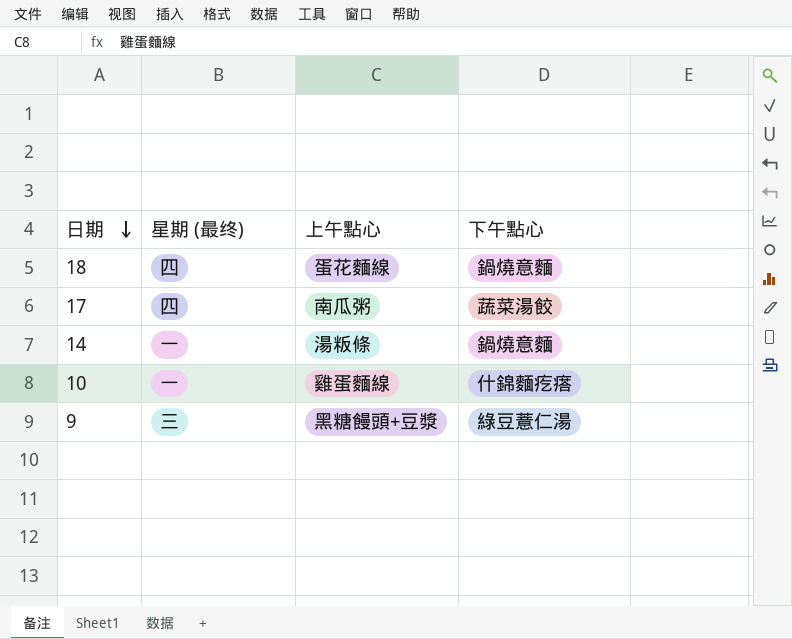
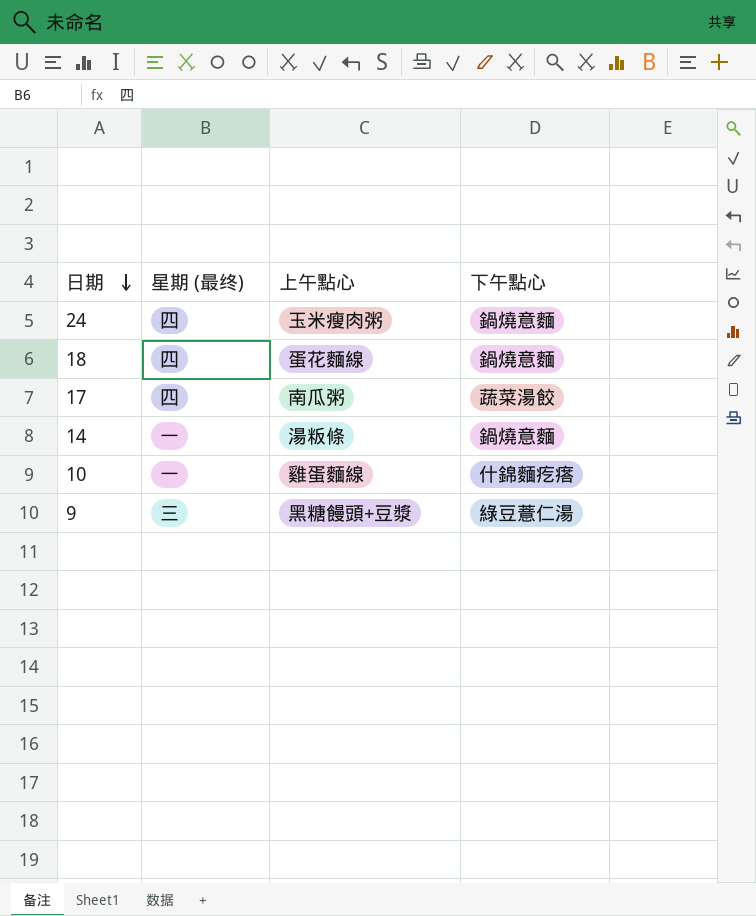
row 24: none -> 四 | 玉米瘦肉粥 | 鍋燒意麵

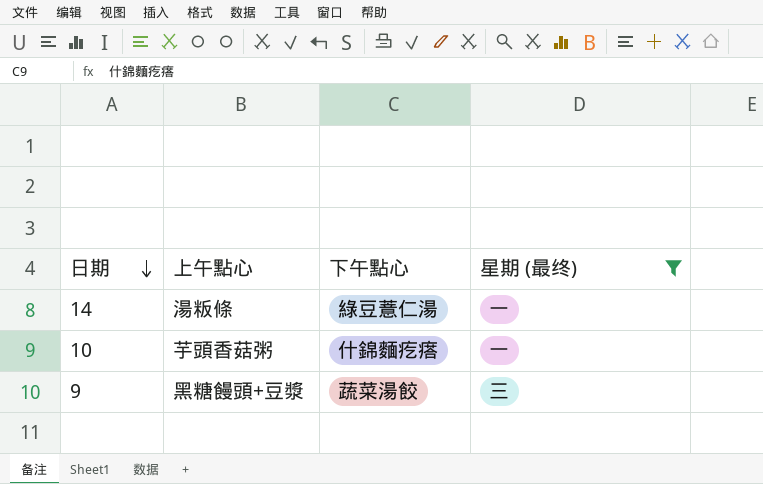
filter: none -> 星期 (最终) != 四
column 星期 (最终) | position: 2 -> 4
14 | 下午點心: 鍋燒意麵 -> 綠豆薏仁湯
10 | 上午點心: 雞蛋麵線 -> 芋頭香菇粥
9 | 下午點心: 綠豆薏仁湯 -> 蔬菜湯餃

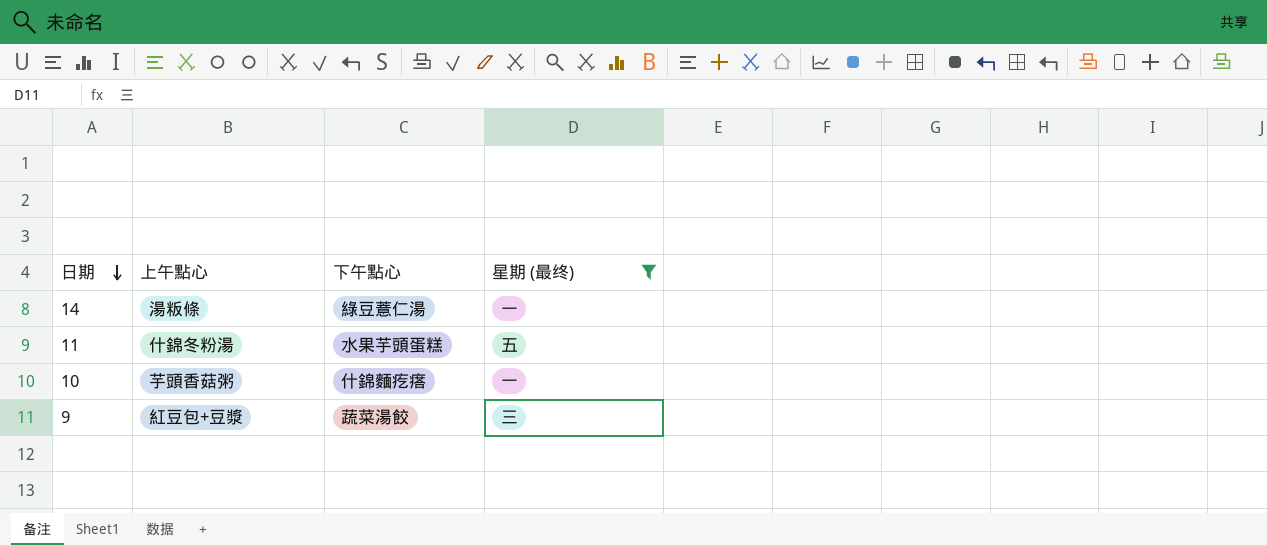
row 11: none -> 什錦冬粉湯 | 水果芋頭蛋糕 | 五
9 | 上午點心: 黑糖饅頭+豆漿 -> 紅豆包+豆漿

